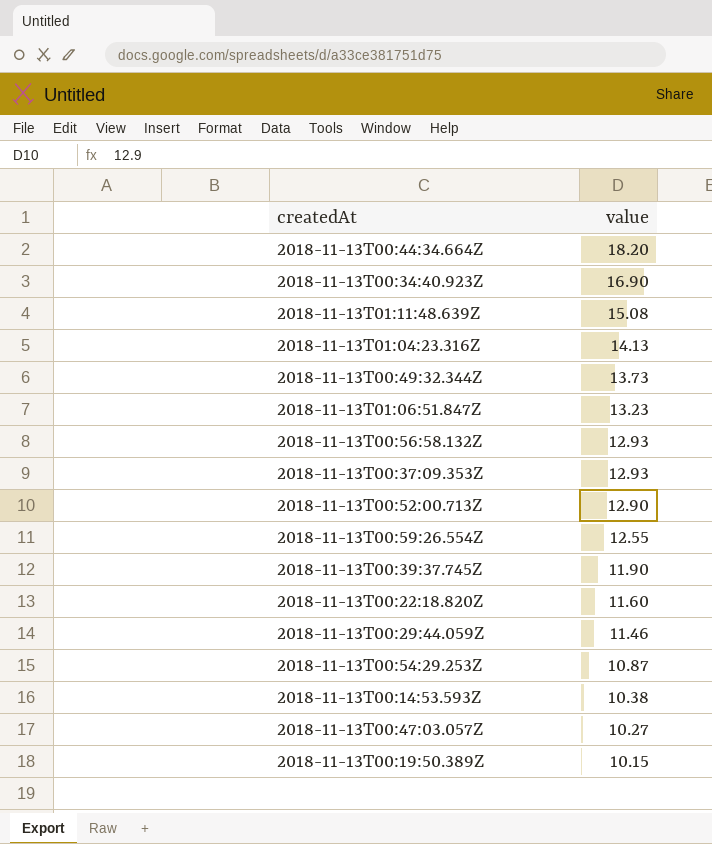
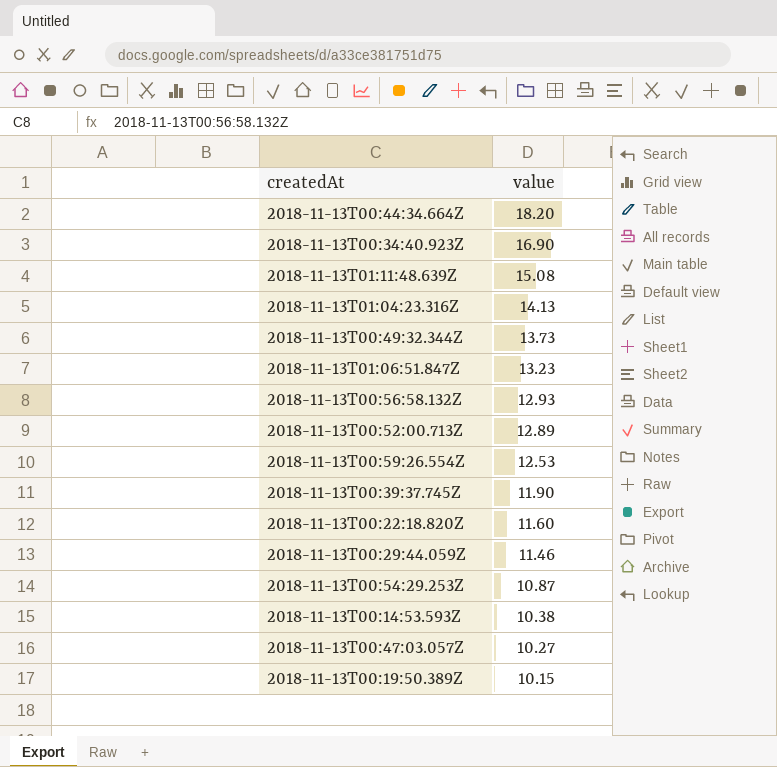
row 2018-11-13T00:37:09.353Z: 12.93 -> none
2018-11-13T00:52:00.713Z | value: 12.90 -> 12.89
2018-11-13T00:59:26.554Z | value: 12.55 -> 12.53

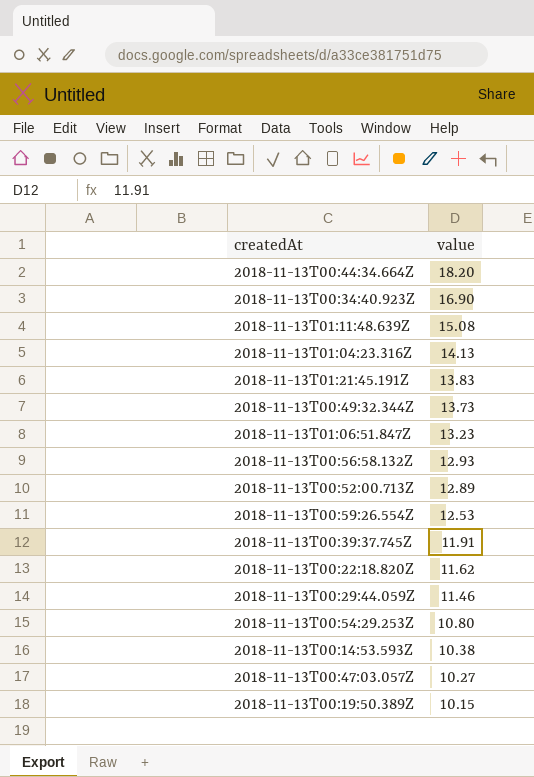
row 2018-11-13T01:21:45.191Z: none -> 13.83
2018-11-13T00:39:37.745Z | value: 11.90 -> 11.91
2018-11-13T00:22:18.820Z | value: 11.60 -> 11.62
2018-11-13T00:54:29.253Z | value: 10.87 -> 10.80

